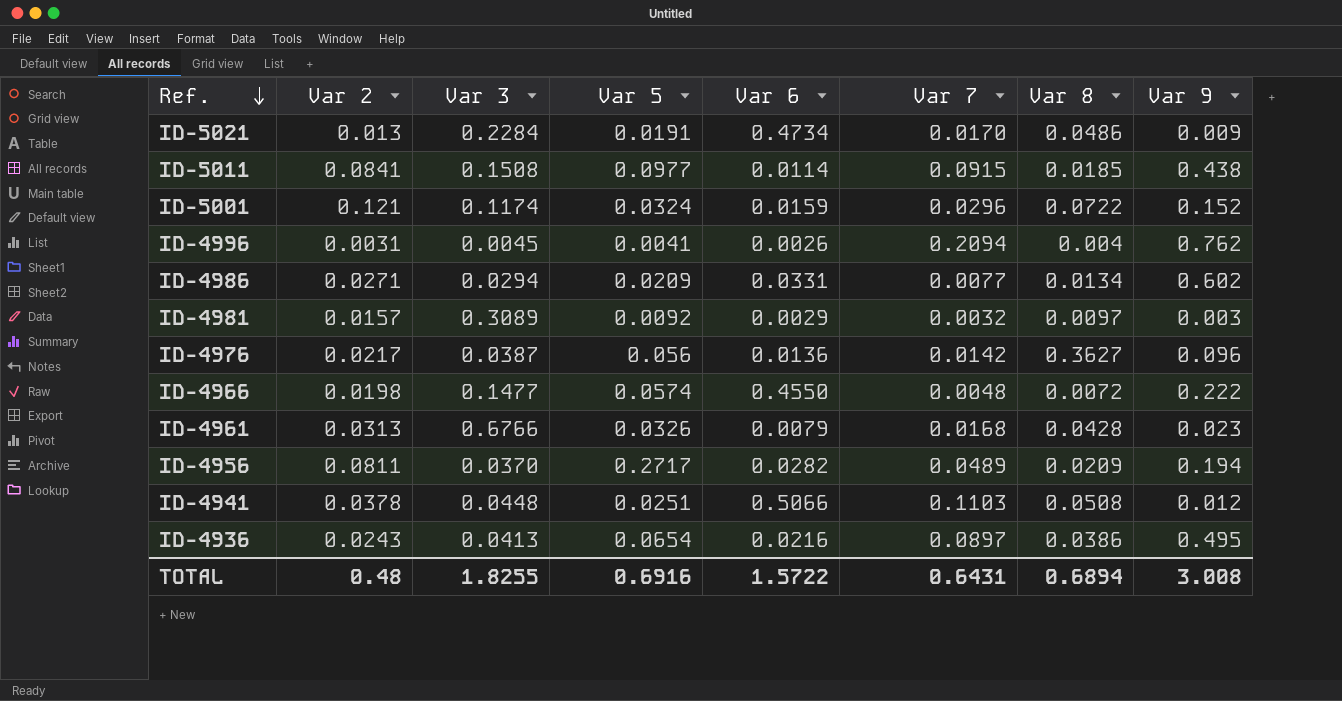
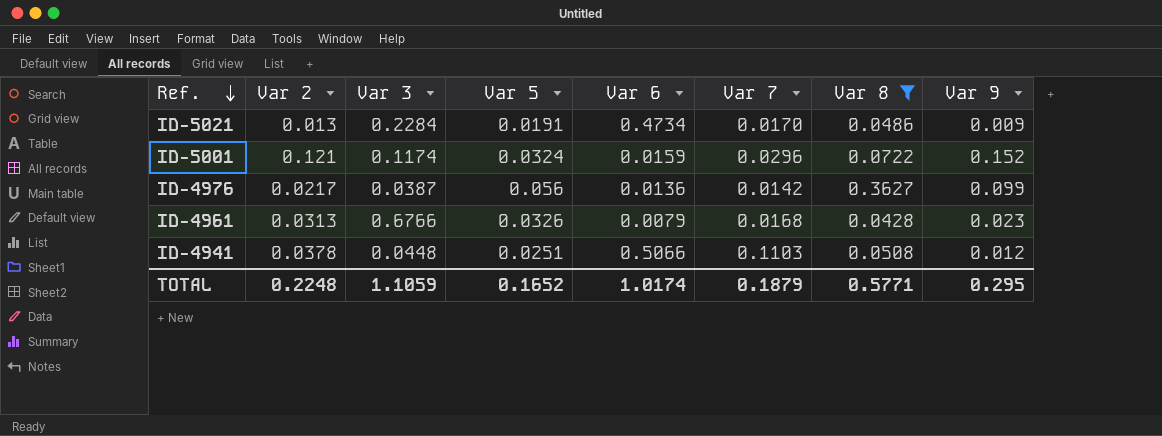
filter: none -> Var 8 >= 0.0428
ID-4976 | Var 9: 0.096 -> 0.099
TOTAL | Var 2: 0.48 -> 0.2248
TOTAL | Var 3: 1.8255 -> 1.1059
TOTAL | Var 5: 0.6916 -> 0.1652
TOTAL | Var 6: 1.5722 -> 1.0174
TOTAL | Var 7: 0.6431 -> 0.1879
TOTAL | Var 8: 0.6894 -> 0.5771
TOTAL | Var 9: 3.008 -> 0.295

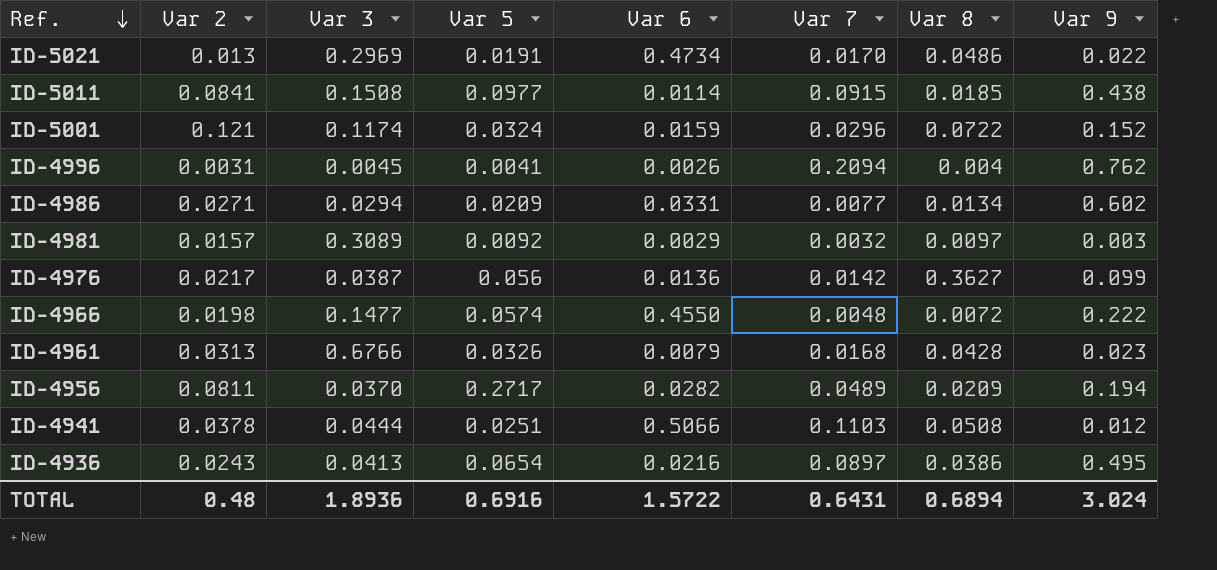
filter: Var 8 >= 0.0428 -> none
ID-5021 | Var 3: 0.2284 -> 0.2969
ID-5021 | Var 9: 0.009 -> 0.022
ID-4941 | Var 3: 0.0448 -> 0.0444
TOTAL | Var 2: 0.2248 -> 0.48
TOTAL | Var 3: 1.1059 -> 1.8936
TOTAL | Var 5: 0.1652 -> 0.6916
TOTAL | Var 6: 1.0174 -> 1.5722
TOTAL | Var 7: 0.1879 -> 0.6431
TOTAL | Var 8: 0.5771 -> 0.6894
TOTAL | Var 9: 0.295 -> 3.024

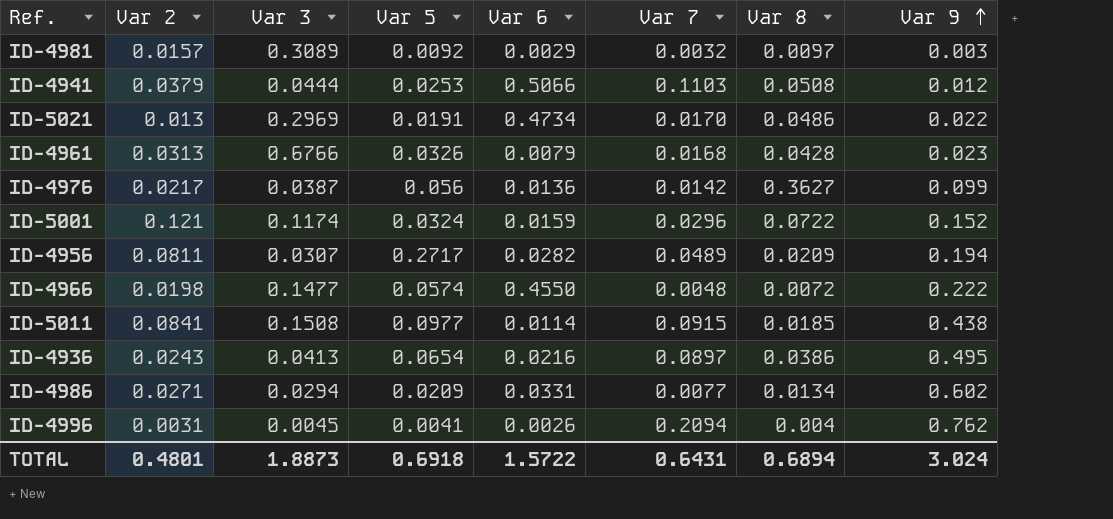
row order: Ref. descending -> Var 9 ascending
ID-4941 | Var 2: 0.0378 -> 0.0379
ID-4941 | Var 5: 0.0251 -> 0.0253
ID-4956 | Var 3: 0.0370 -> 0.0307
TOTAL | Var 2: 0.48 -> 0.4801
TOTAL | Var 3: 1.8936 -> 1.8873
TOTAL | Var 5: 0.6916 -> 0.6918

